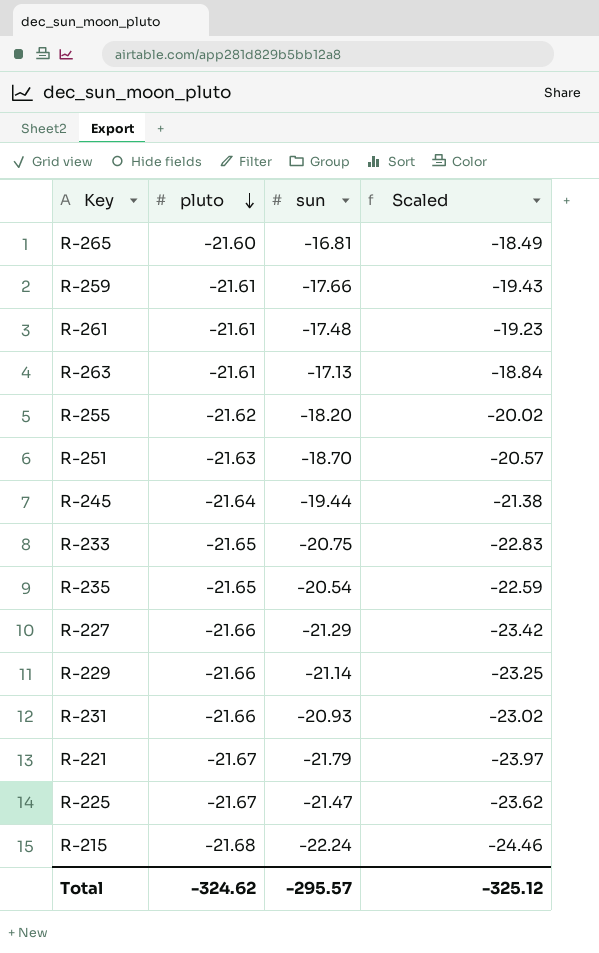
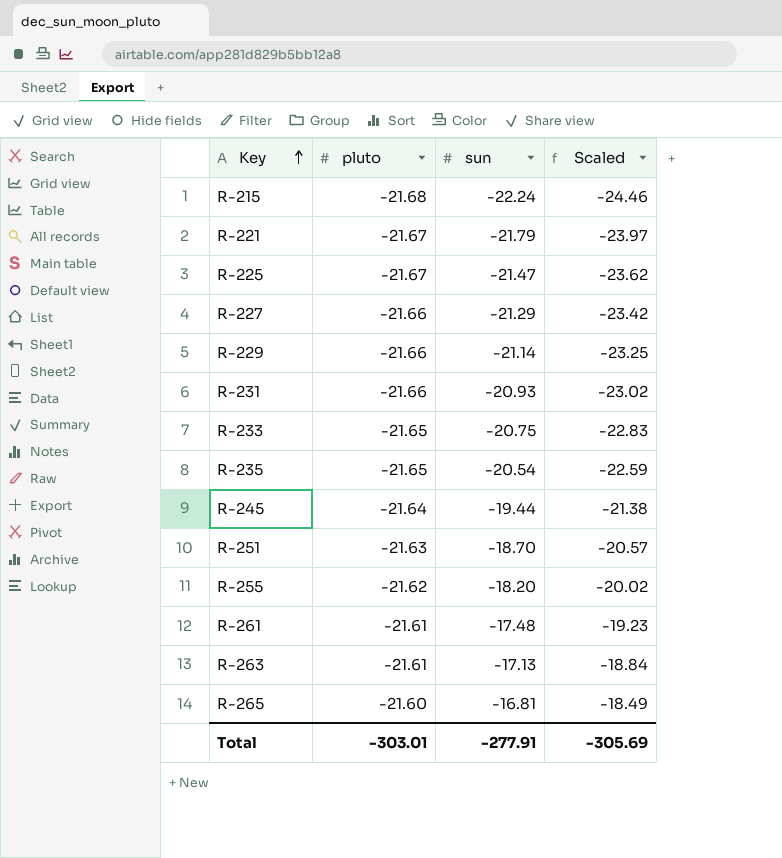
row order: pluto descending -> Key ascending
row R-259: -21.61 | -17.66 | -19.43 -> none
Total | pluto: -324.62 -> -303.01
Total | sun: -295.57 -> -277.91
Total | Scaled: -325.12 -> -305.69

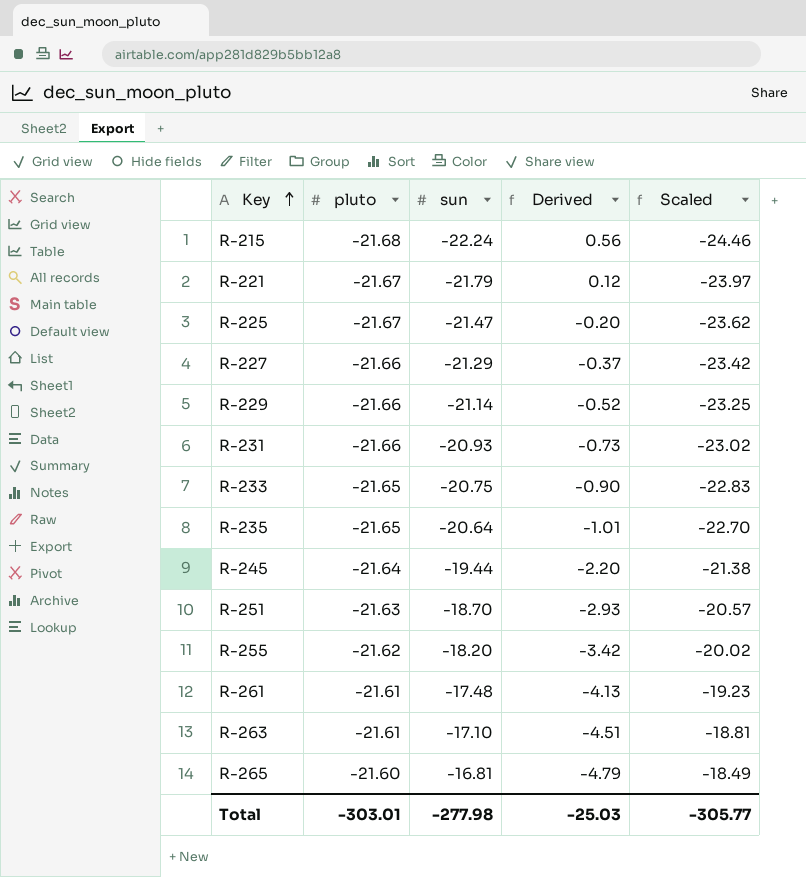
column Derived | formula: none -> [pluto] - [sun]
R-235 | sun: -20.54 -> -20.64
R-235 | Scaled: -22.59 -> -22.70
R-263 | sun: -17.13 -> -17.10
R-263 | Scaled: -18.84 -> -18.81
Total | sun: -277.91 -> -277.98
Total | Scaled: -305.69 -> -305.77

